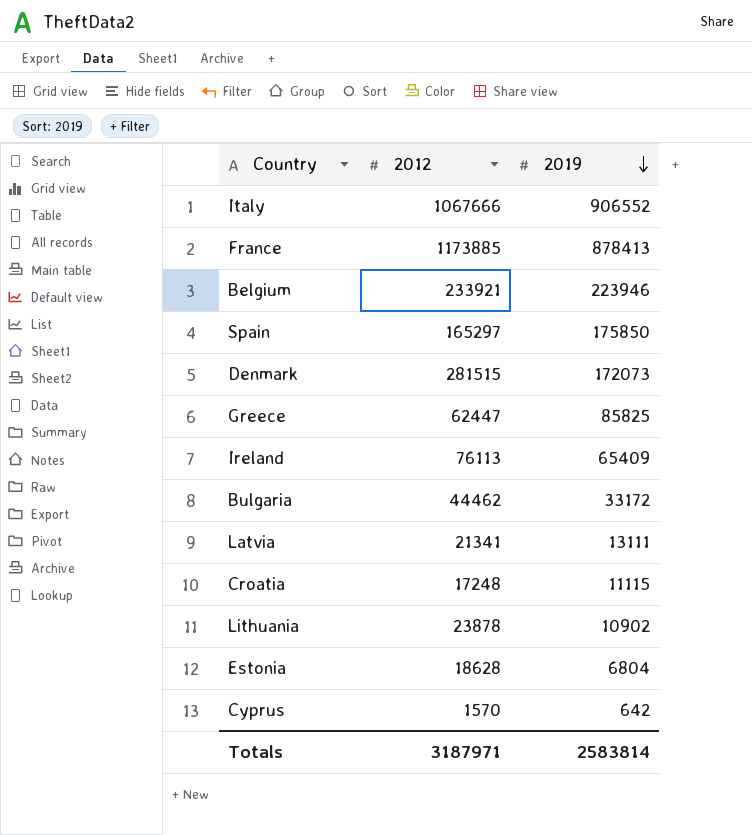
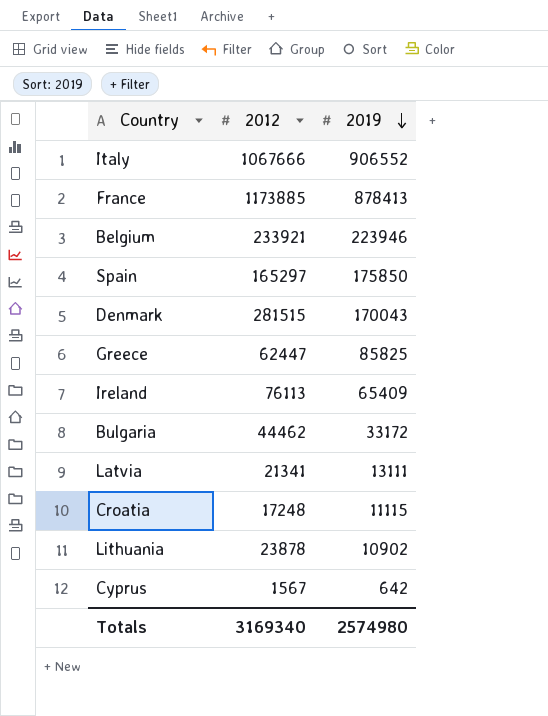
row Estonia: 18628 | 6804 -> none
Denmark | 2019: 172073 -> 170043
Cyprus | 2012: 1570 -> 1567
Totals | 2012: 3187971 -> 3169340
Totals | 2019: 2583814 -> 2574980

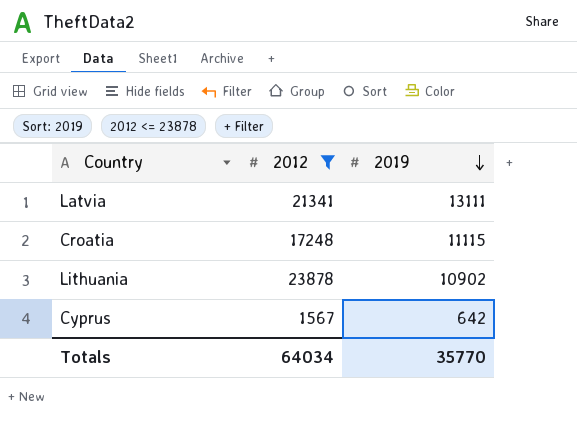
filter: none -> 2012 <= 23878
Totals | 2012: 3169340 -> 64034
Totals | 2019: 2574980 -> 35770

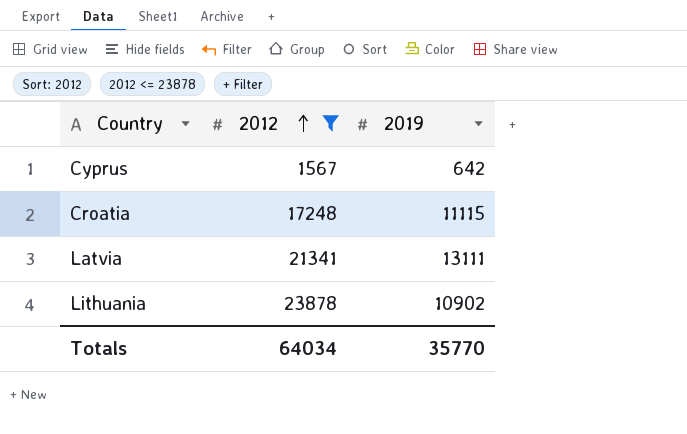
row order: 2019 descending -> 2012 ascending

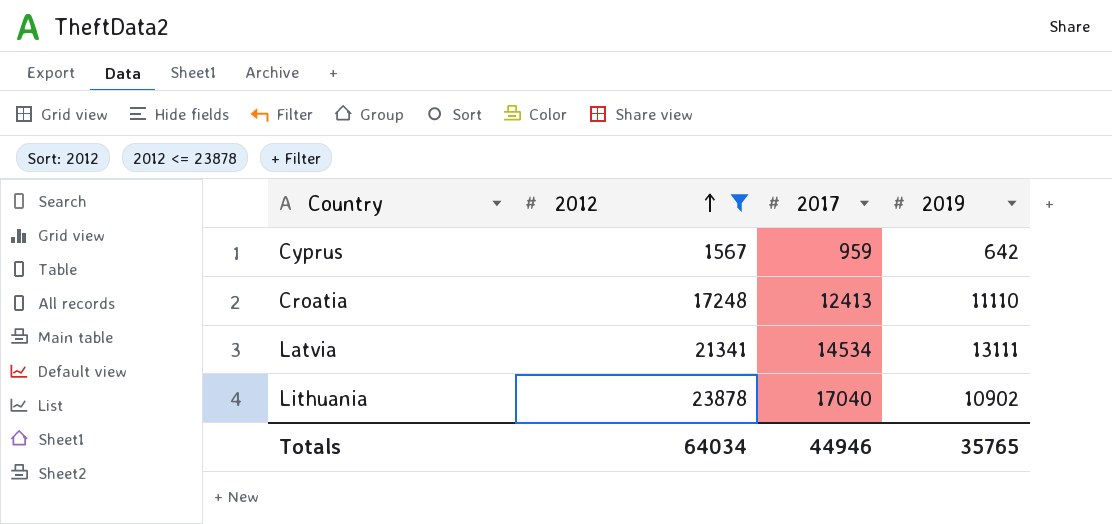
column 2017 | position: none -> 3
Croatia | 2019: 11115 -> 11110
Totals | 2019: 35770 -> 35765

